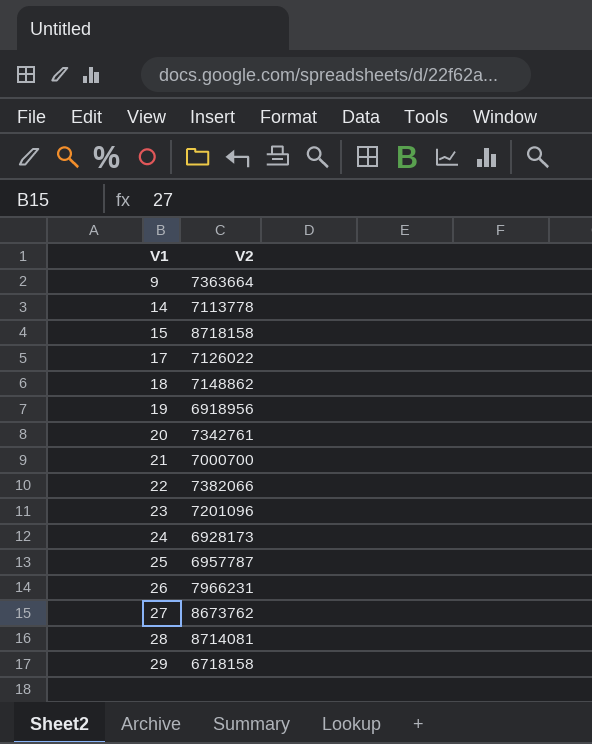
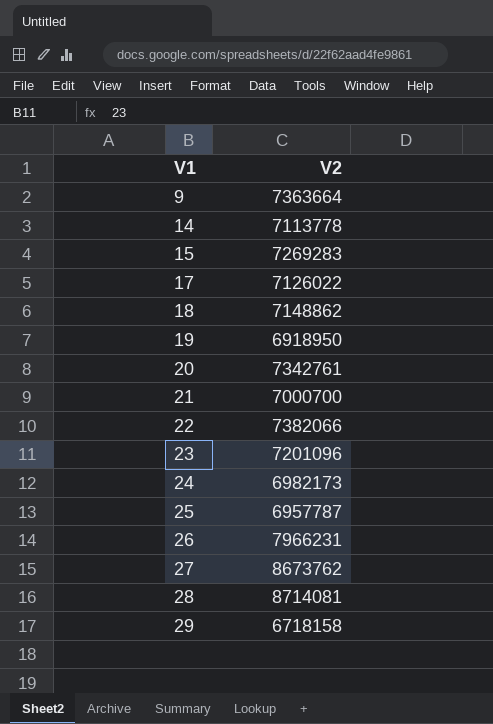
15 | V2: 8718158 -> 7269283
19 | V2: 6918956 -> 6918950
24 | V2: 6928173 -> 6982173

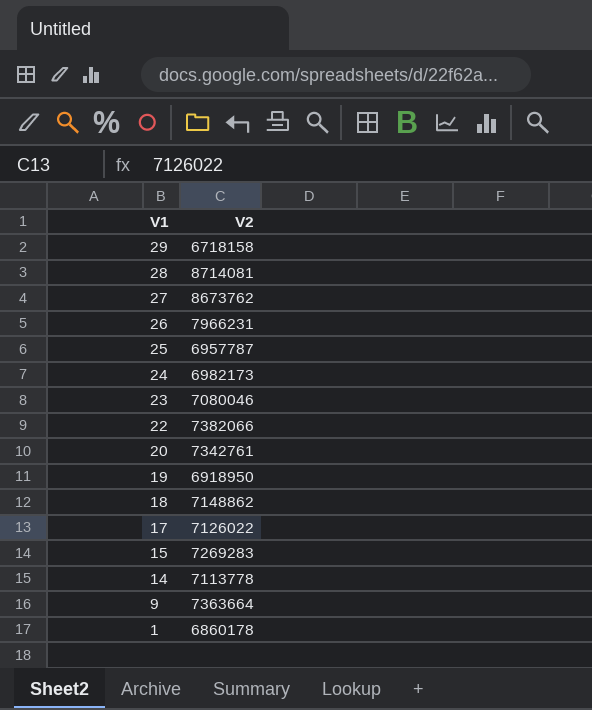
row order: V1 ascending -> V1 descending
row 21: 7000700 -> none
23 | V2: 7201096 -> 7080046
row 1: none -> 6860178

